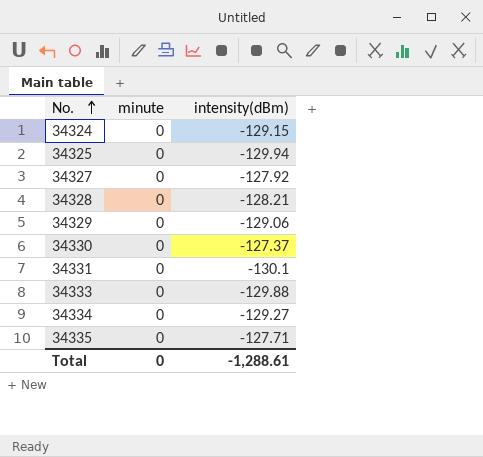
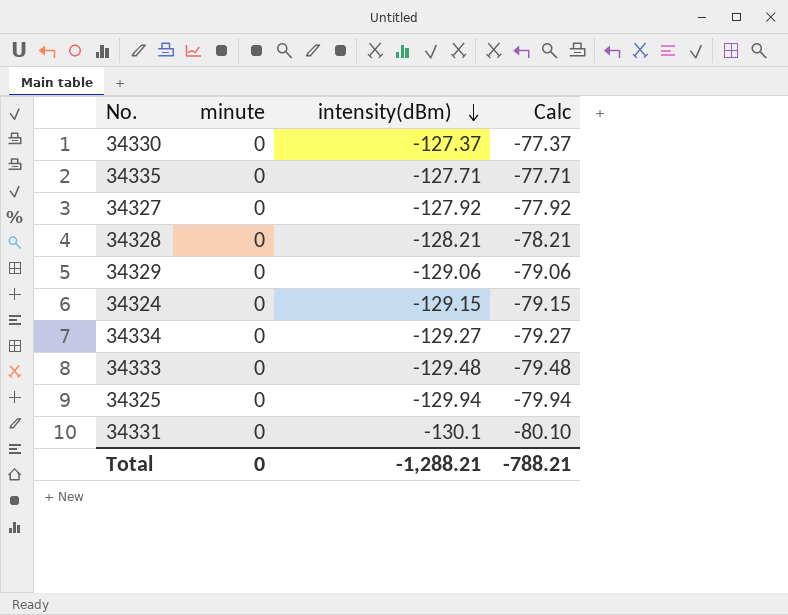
row order: No. ascending -> intensity(dBm) descending
column Calc | formula: none -> [intensity(dBm)] + 50
34333 | intensity(dBm): -129.88 -> -129.48
Total | intensity(dBm): -1,288.61 -> -1,288.21

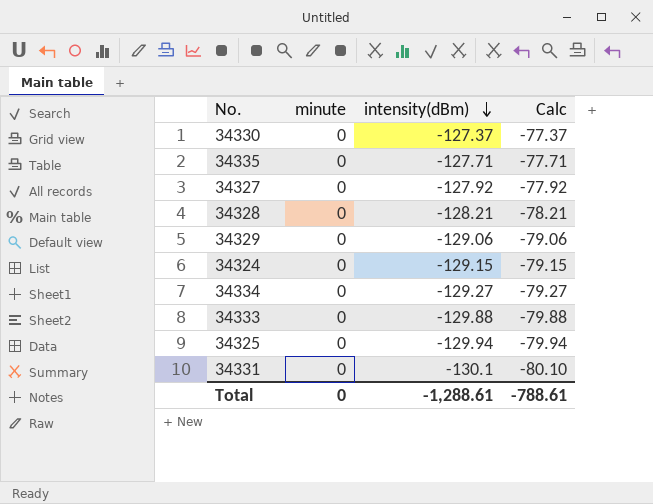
34333 | intensity(dBm): -129.48 -> -129.88
34333 | Calc: -79.48 -> -79.88
Total | intensity(dBm): -1,288.21 -> -1,288.61
Total | Calc: -788.21 -> -788.61

